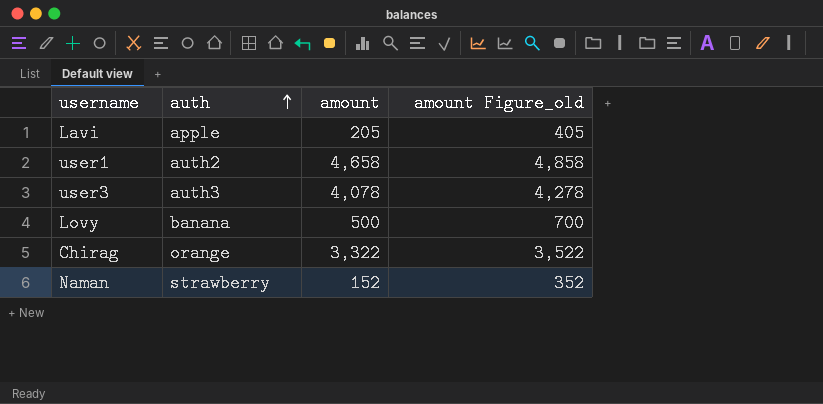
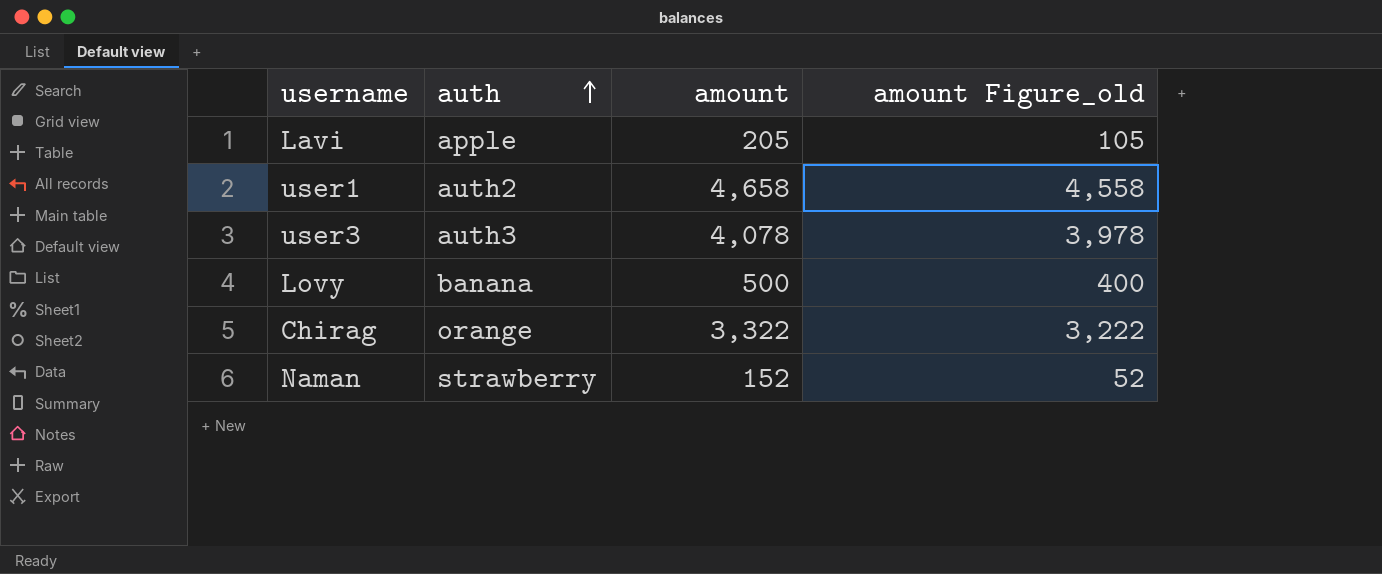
column amount Figure_old | formula: [amount] + 200 -> [amount] - 100

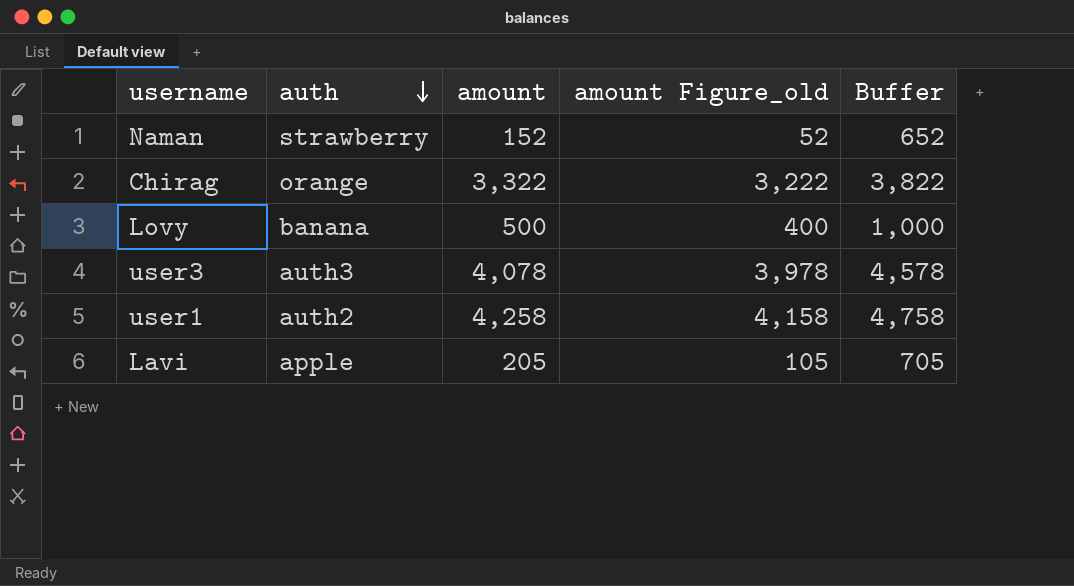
row order: auth ascending -> auth descending
column Buffer | formula: none -> [amount] + 500
user1 | amount: 4,658 -> 4,258
user1 | amount Figure_old: 4,558 -> 4,158

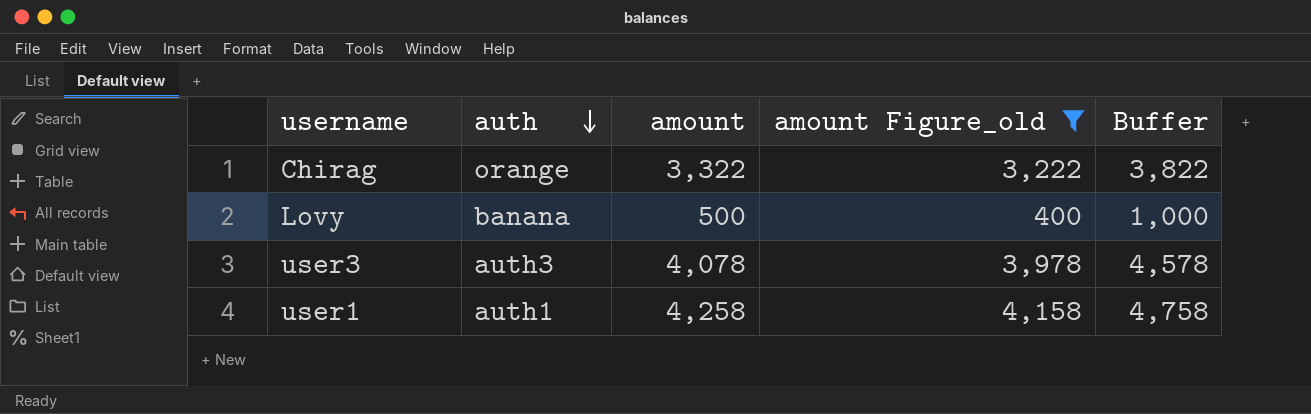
filter: none -> amount Figure_old >= 400
user1 | auth: auth2 -> auth1

